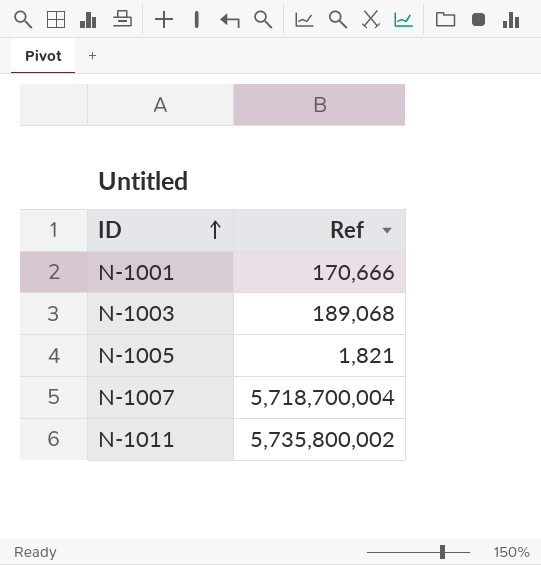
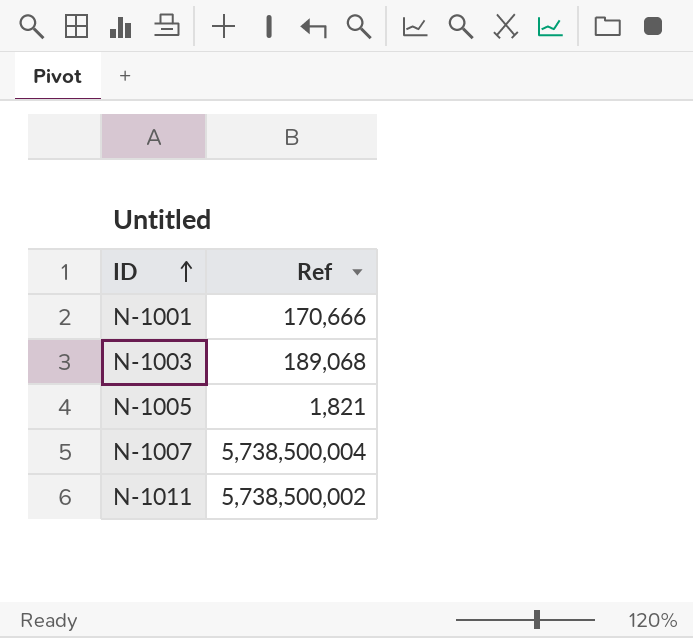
N-1007 | Ref: 5,718,700,004 -> 5,738,500,004
N-1011 | Ref: 5,735,800,002 -> 5,738,500,002

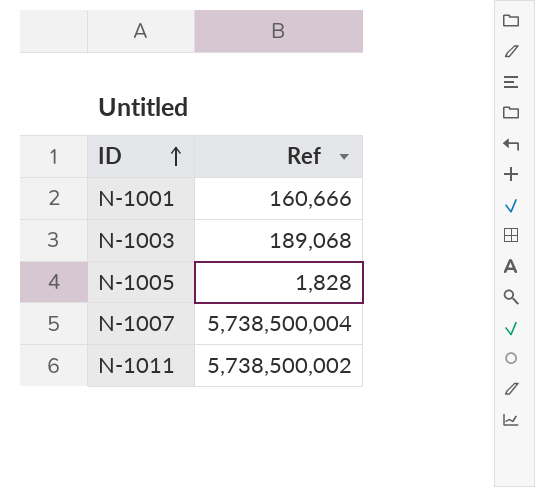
N-1001 | Ref: 170,666 -> 160,666
N-1005 | Ref: 1,821 -> 1,828

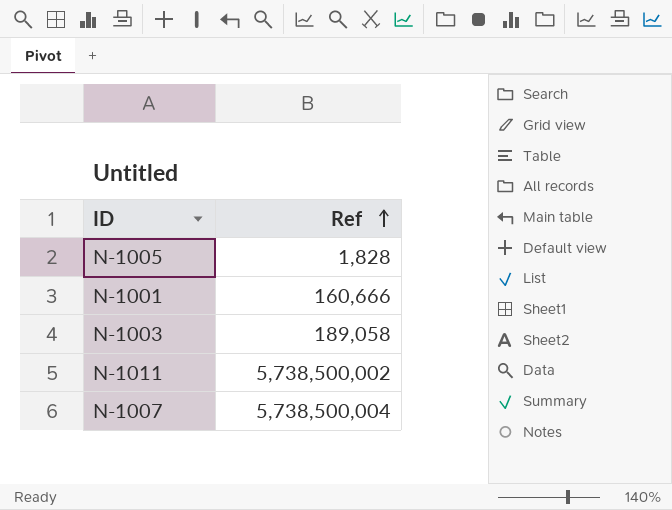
row order: ID ascending -> Ref ascending
N-1003 | Ref: 189,068 -> 189,058

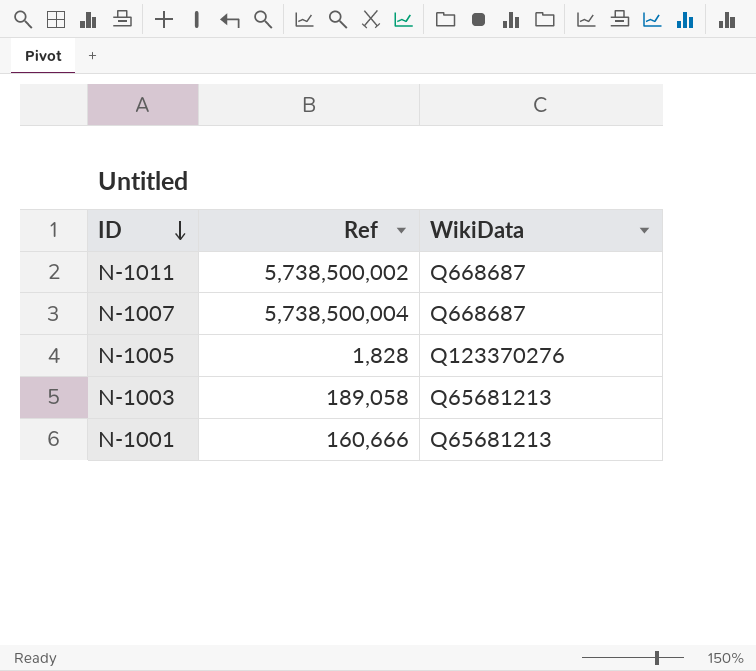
row order: Ref ascending -> ID descending
column WikiData | position: none -> 3

